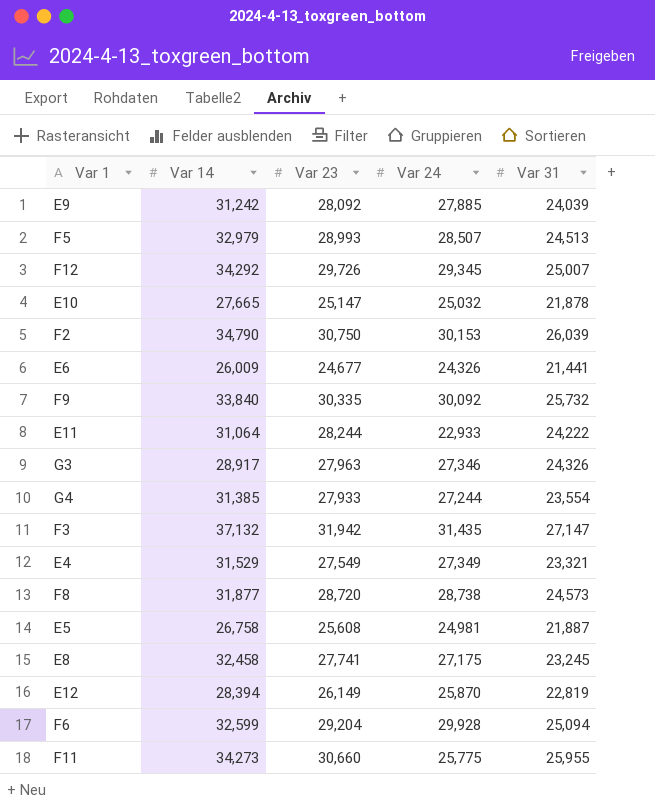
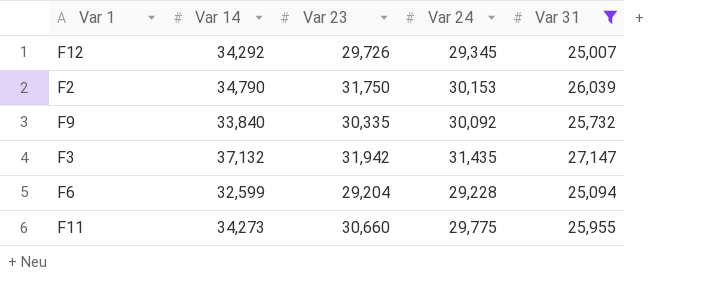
filter: none -> Var 31 >= 25,007
F2 | Var 23: 30,750 -> 31,750
F6 | Var 24: 29,928 -> 29,228
F11 | Var 24: 25,775 -> 29,775

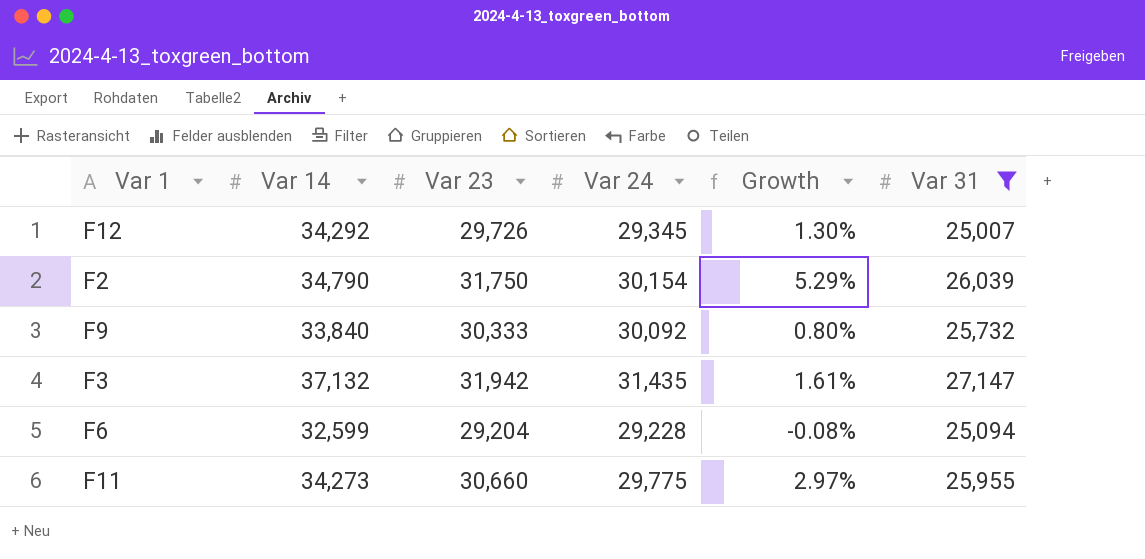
column Growth | formula: none -> ([Var 23] - [Var 24]) / [Var 24]
F2 | Var 24: 30,153 -> 30,154
F9 | Var 23: 30,335 -> 30,333

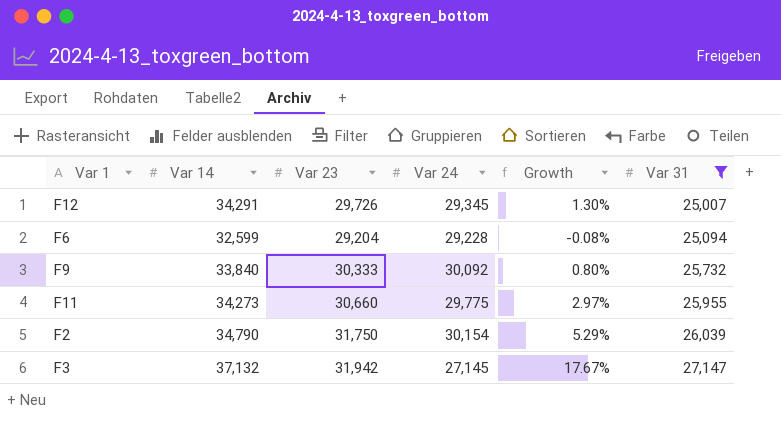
row order: none -> Var 31 ascending
F12 | Var 14: 34,292 -> 34,291
F3 | Var 24: 31,435 -> 27,145
F3 | Growth: 1.61% -> 17.67%

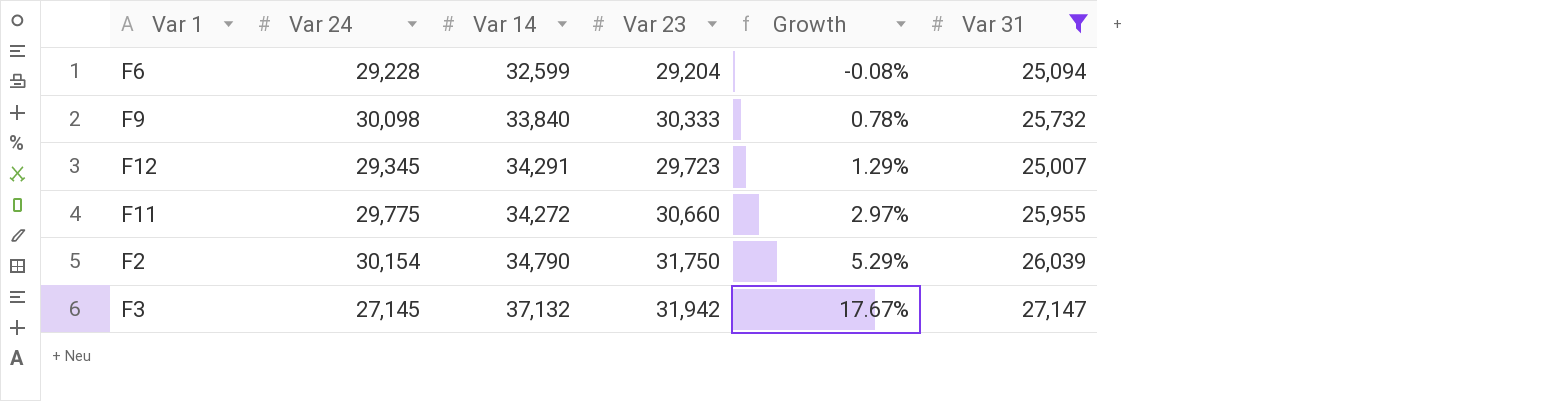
row order: Var 31 ascending -> Growth ascending
column Var 24 | position: 4 -> 2
F9 | Var 24: 30,092 -> 30,098
F9 | Growth: 0.80% -> 0.78%
F12 | Var 23: 29,726 -> 29,723
F12 | Growth: 1.30% -> 1.29%
F11 | Var 14: 34,273 -> 34,272

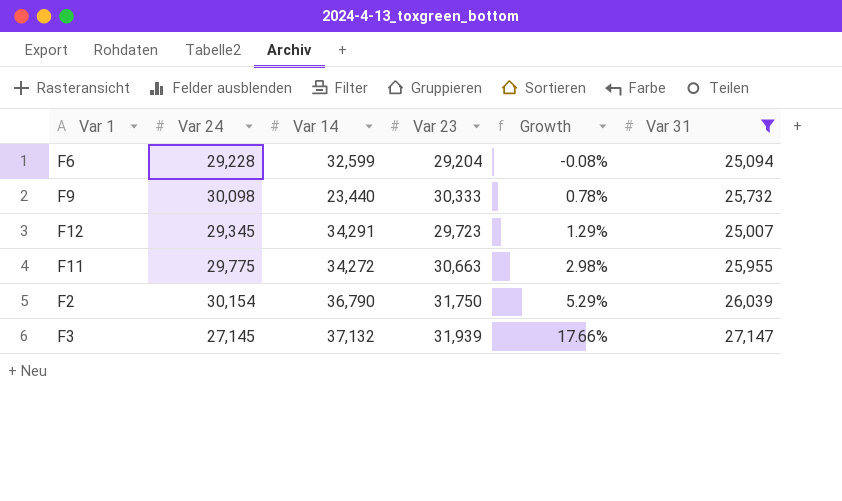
F9 | Var 14: 33,840 -> 23,440
F11 | Var 23: 30,660 -> 30,663
F11 | Growth: 2.97% -> 2.98%
F2 | Var 14: 34,790 -> 36,790
F3 | Var 23: 31,942 -> 31,939
F3 | Growth: 17.67% -> 17.66%

